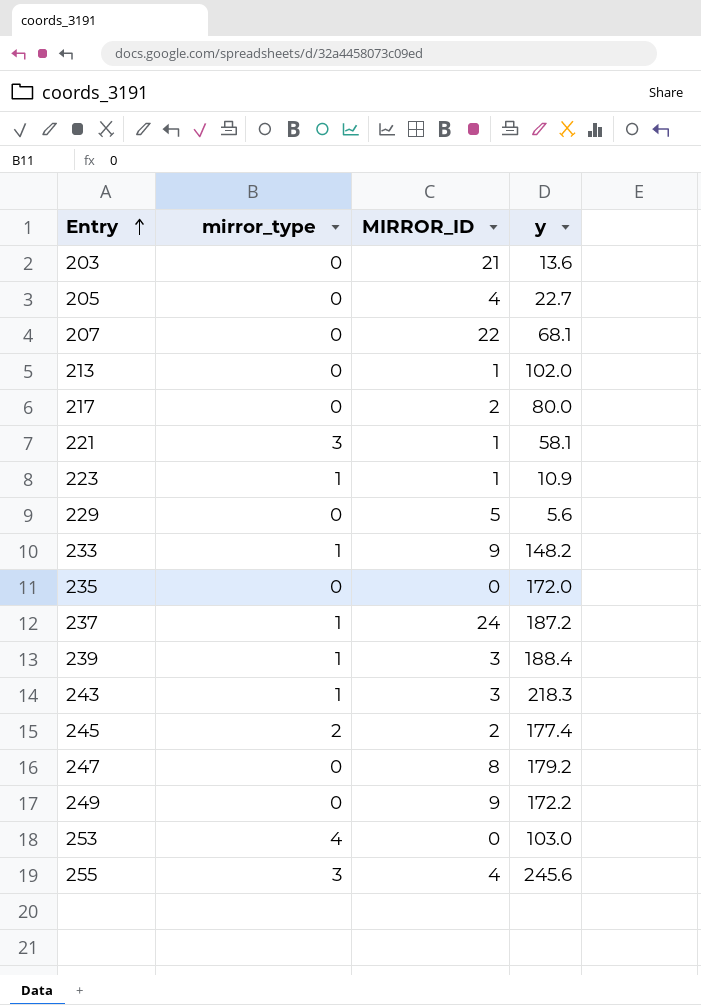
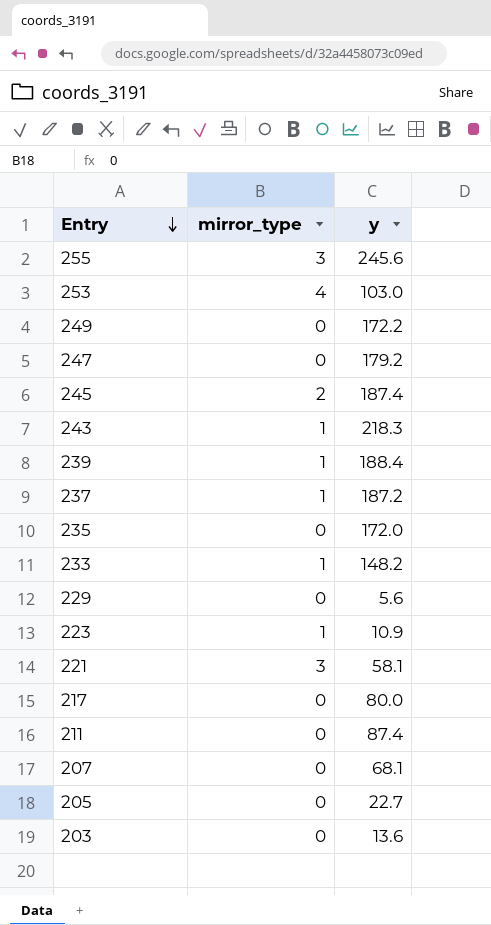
row order: Entry ascending -> Entry descending
column MIRROR_ID | position: 3 -> none
row 213: 0 | 1 | 102.0 -> none
245 | y: 177.4 -> 187.4
row 211: none -> 0 | 87.4

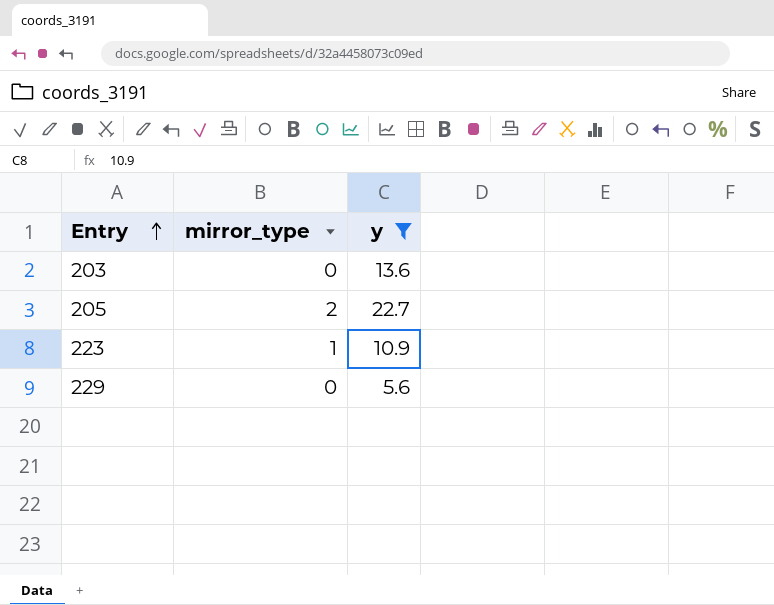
filter: none -> y <= 22.7
row order: Entry descending -> Entry ascending
205 | mirror_type: 0 -> 2

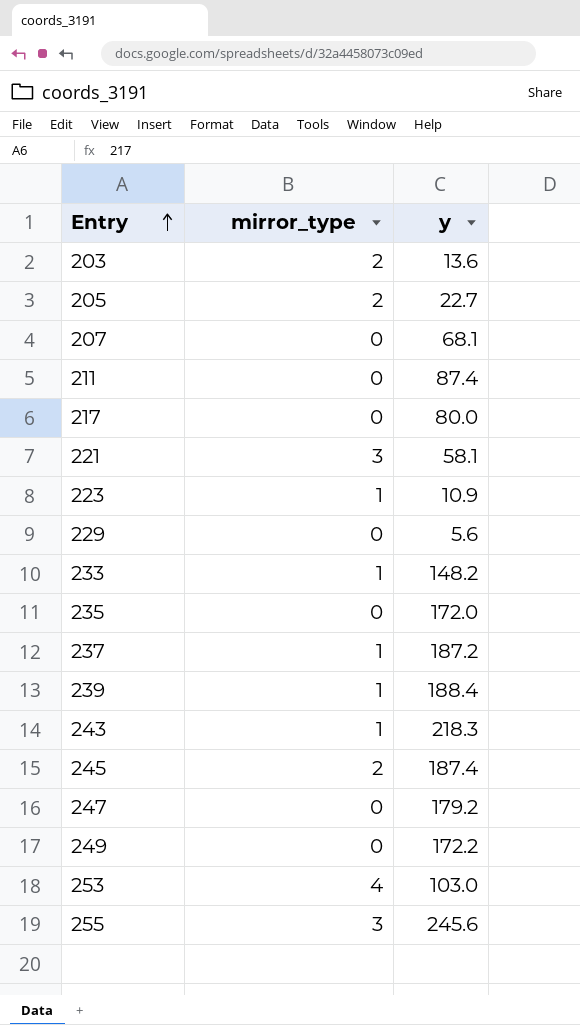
filter: y <= 22.7 -> none
203 | mirror_type: 0 -> 2

